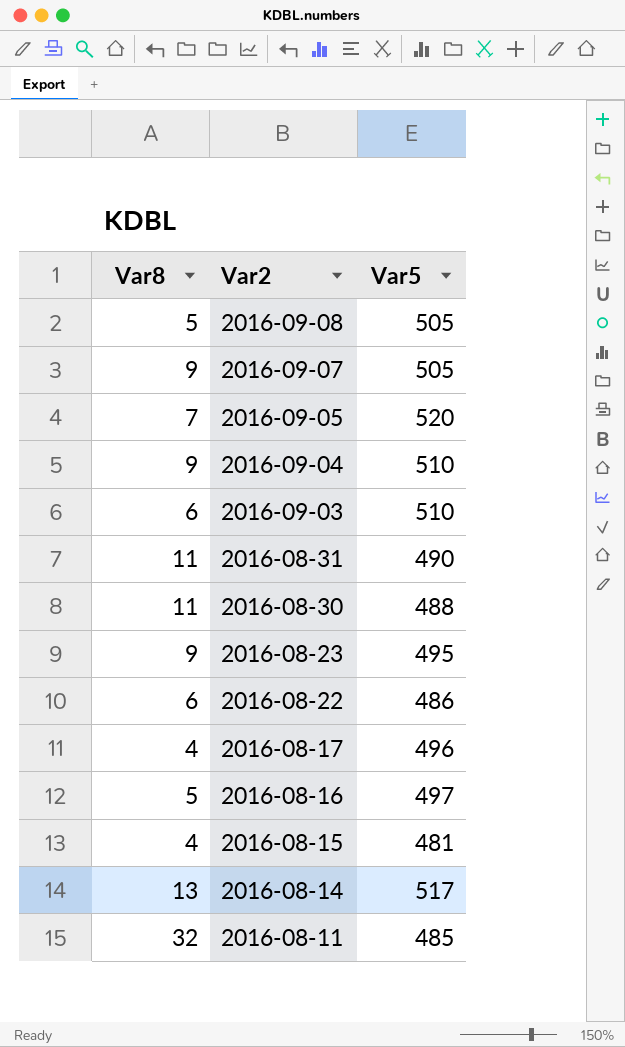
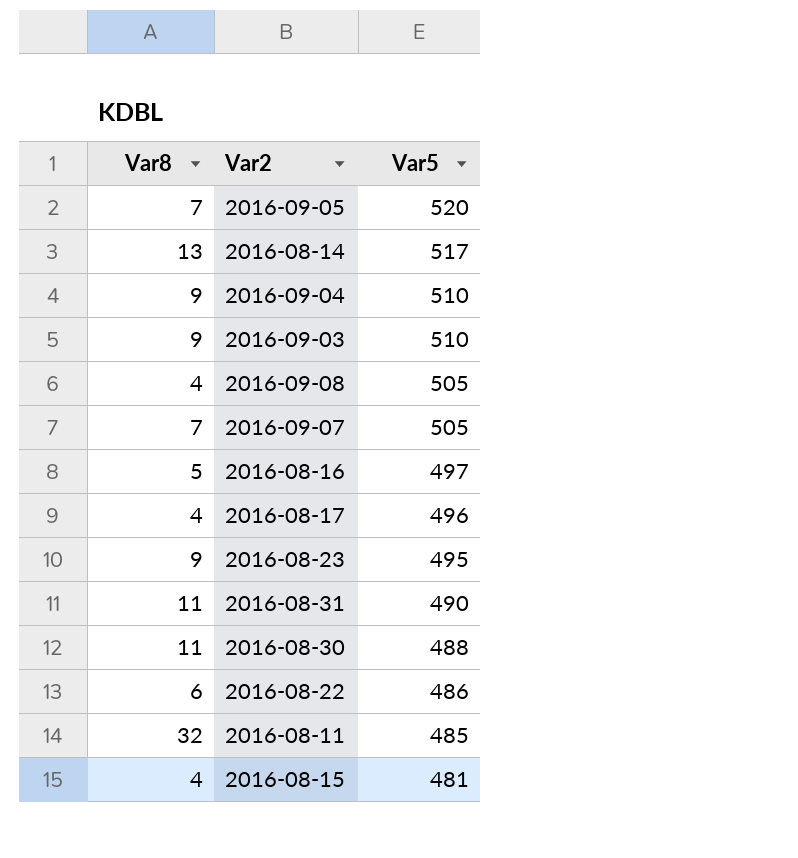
row order: Var2 descending -> Var5 descending
2016-09-03 | Var8: 6 -> 9
2016-09-08 | Var8: 5 -> 4
2016-09-07 | Var8: 9 -> 7

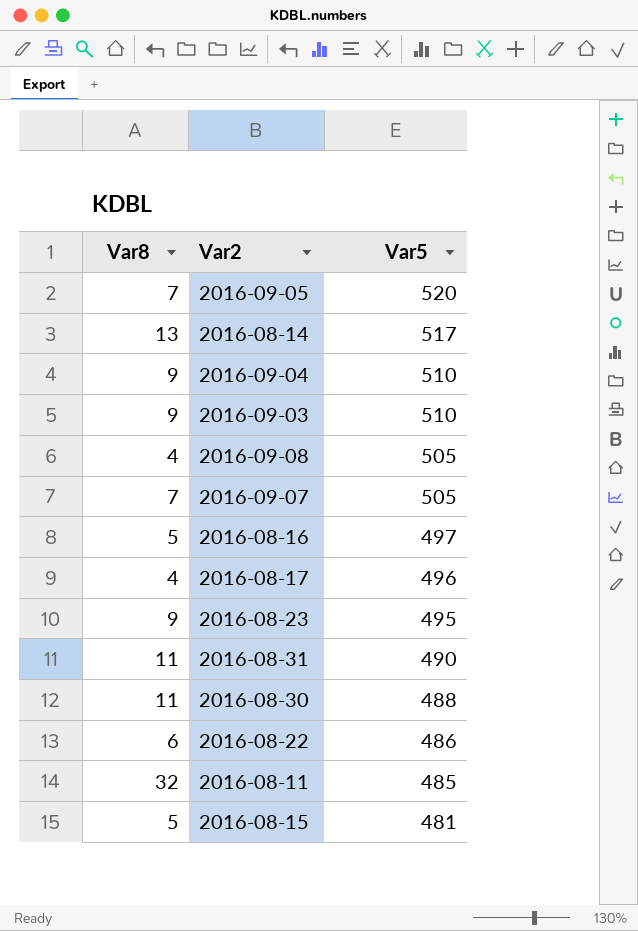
2016-08-15 | Var8: 4 -> 5

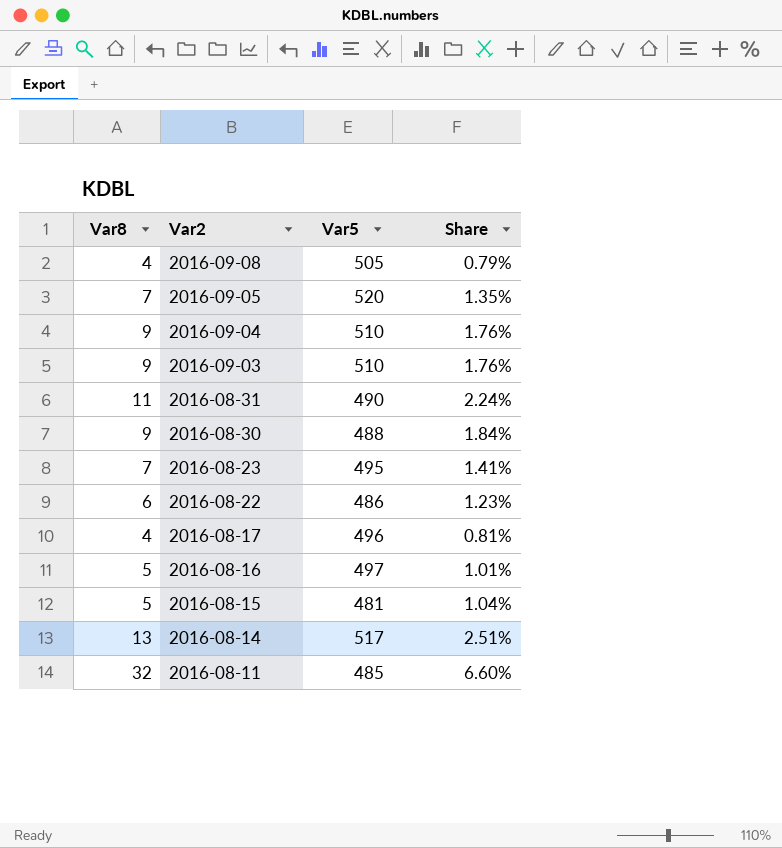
row order: Var5 descending -> Var2 descending
column Share | formula: none -> [Var8] / [Var5]
row 2016-09-07: 7 | 505 -> none
2016-08-30 | Var8: 11 -> 9
2016-08-23 | Var8: 9 -> 7

